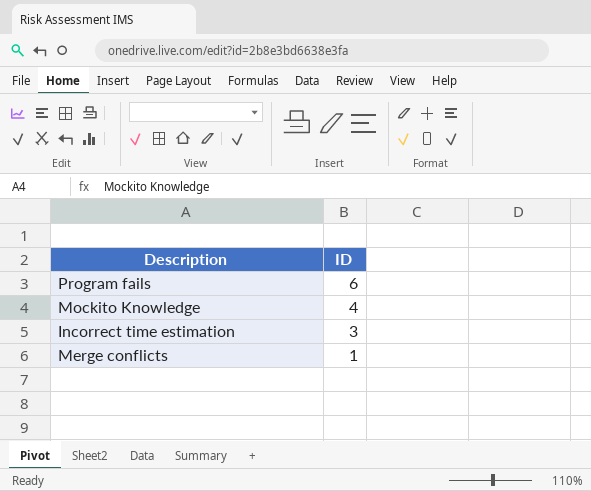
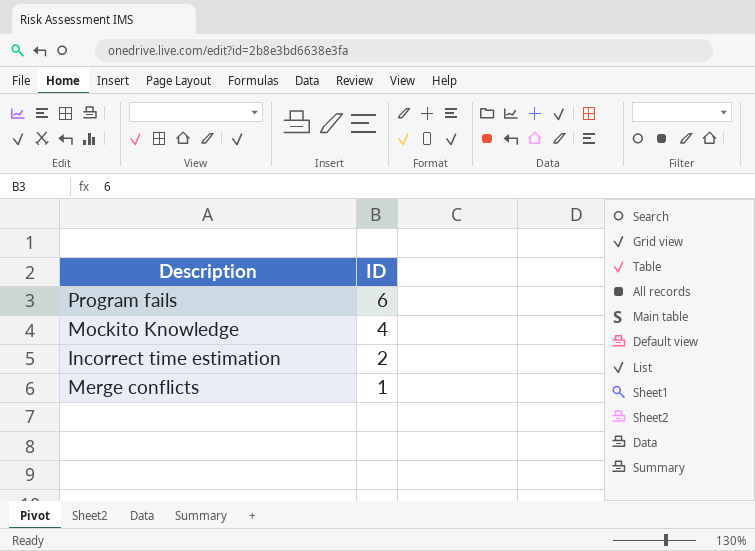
Incorrect time estimation | ID: 3 -> 2

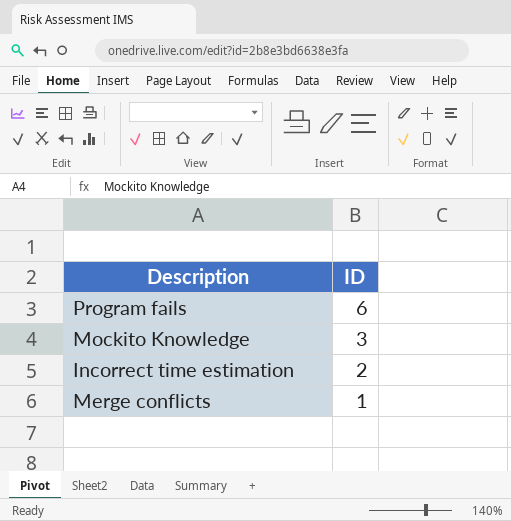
Mockito Knowledge | ID: 4 -> 3

